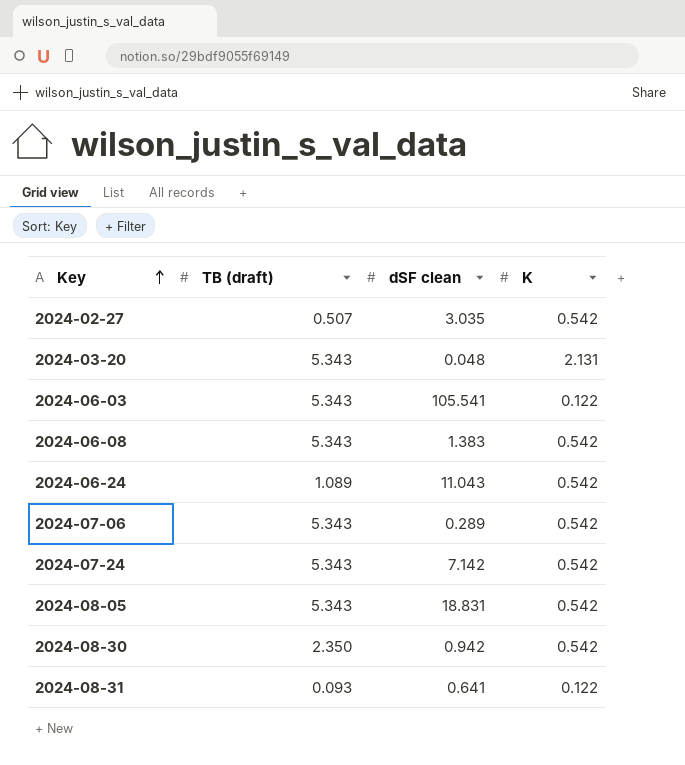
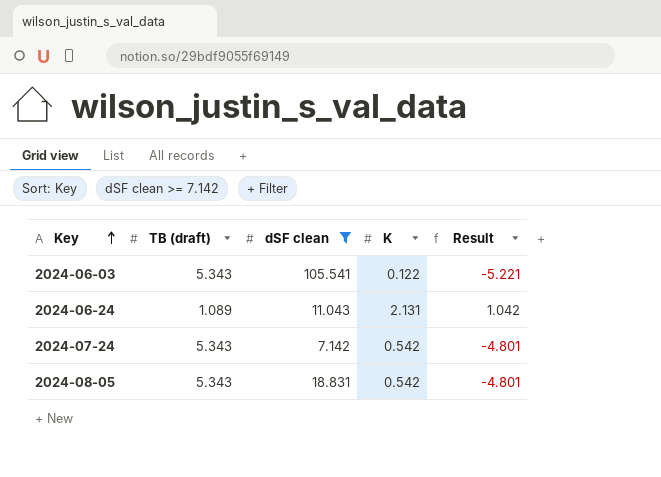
filter: none -> dSF clean >= 7.142
column Result | formula: none -> [K] - [TB (draft)]
2024-06-24 | K: 0.542 -> 2.131

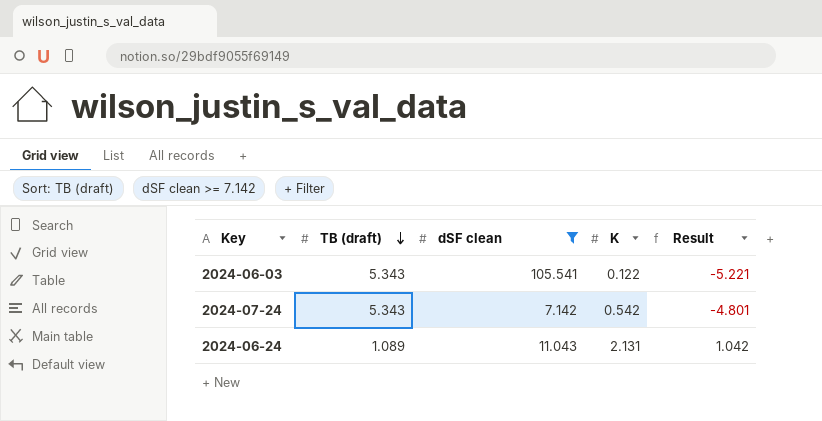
row order: Key ascending -> TB (draft) descending
row 2024-08-05: 5.343 | 18.831 | 0.542 | -4.801 -> none

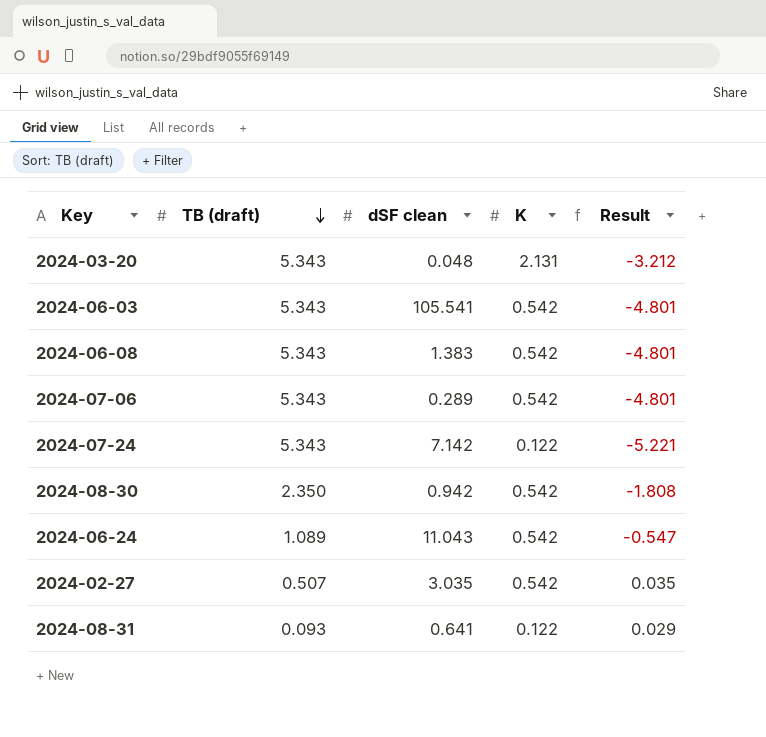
filter: dSF clean >= 7.142 -> none
2024-06-03 | K: 0.122 -> 0.542
2024-06-03 | Result: -5.221 -> -4.801
2024-07-24 | K: 0.542 -> 0.122
2024-07-24 | Result: -4.801 -> -5.221
2024-06-24 | K: 2.131 -> 0.542
2024-06-24 | Result: 1.042 -> -0.547

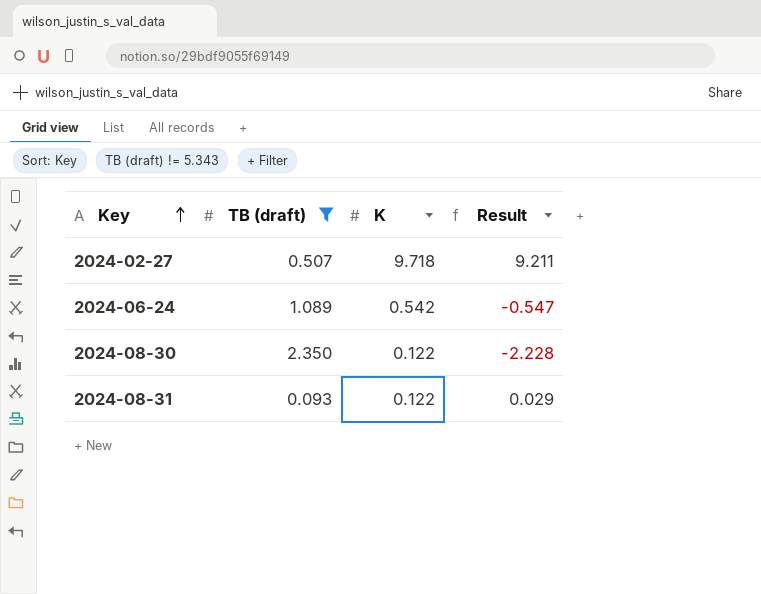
filter: none -> TB (draft) != 5.343
row order: TB (draft) descending -> Key ascending
column dSF clean | position: 3 -> none
2024-02-27 | K: 0.542 -> 9.718
2024-02-27 | Result: 0.035 -> 9.211
2024-08-30 | K: 0.542 -> 0.122
2024-08-30 | Result: -1.808 -> -2.228

